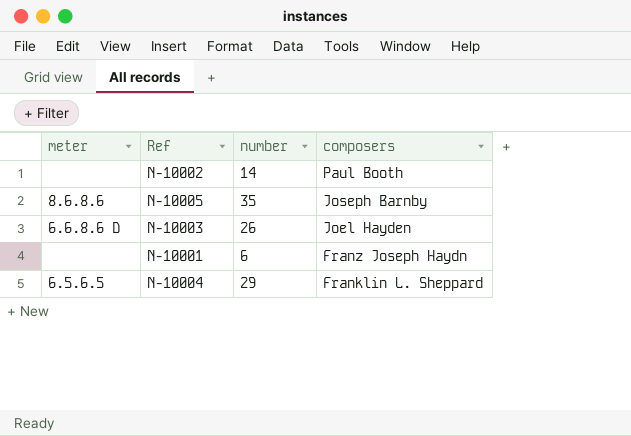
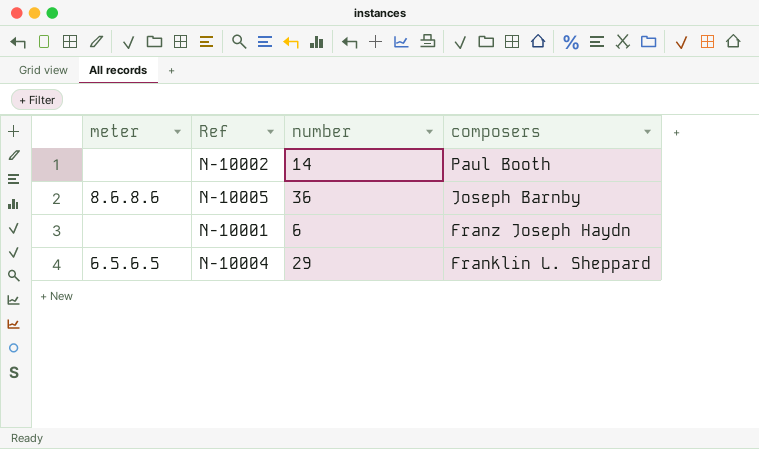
row N-10003: 6.6.8.6 D | 26 | Joel Hayden -> none
N-10005 | number: 35 -> 36

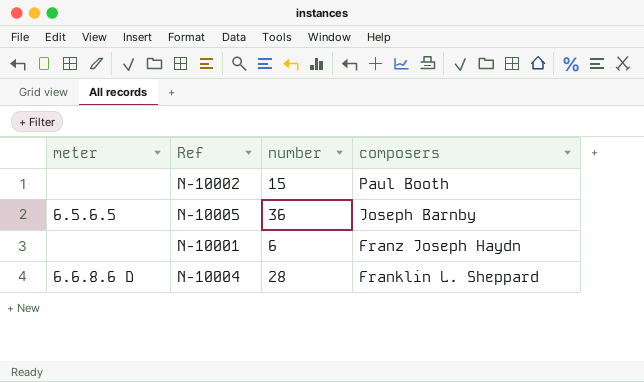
N-10002 | number: 14 -> 15
N-10005 | meter: 8.6.8.6 -> 6.5.6.5
N-10004 | meter: 6.5.6.5 -> 6.6.8.6 D
N-10004 | number: 29 -> 28

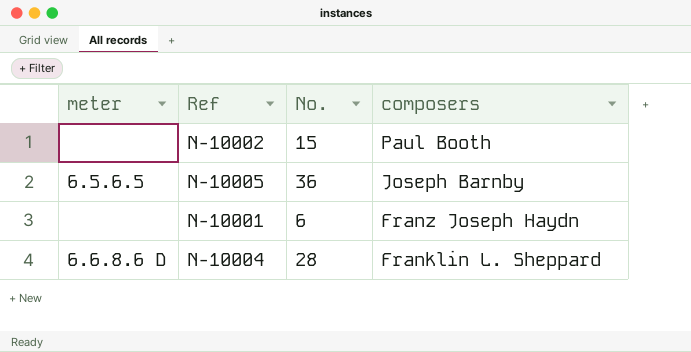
column name: number -> No.

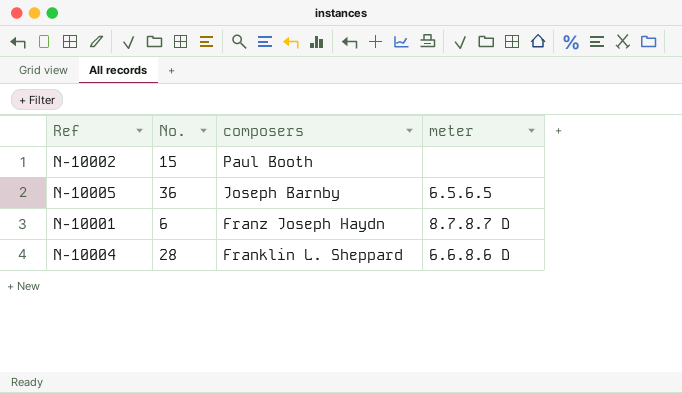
column meter | position: 1 -> 4
N-10001 | meter: none -> 8.7.8.7 D

